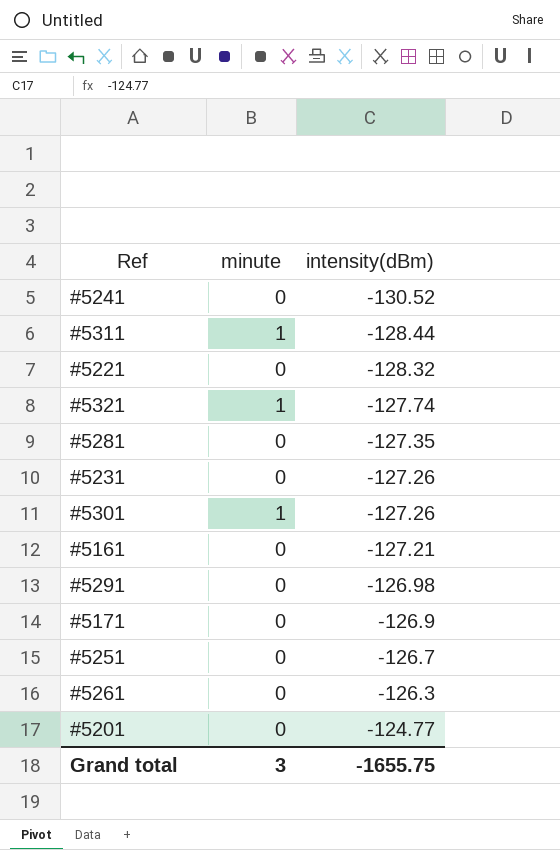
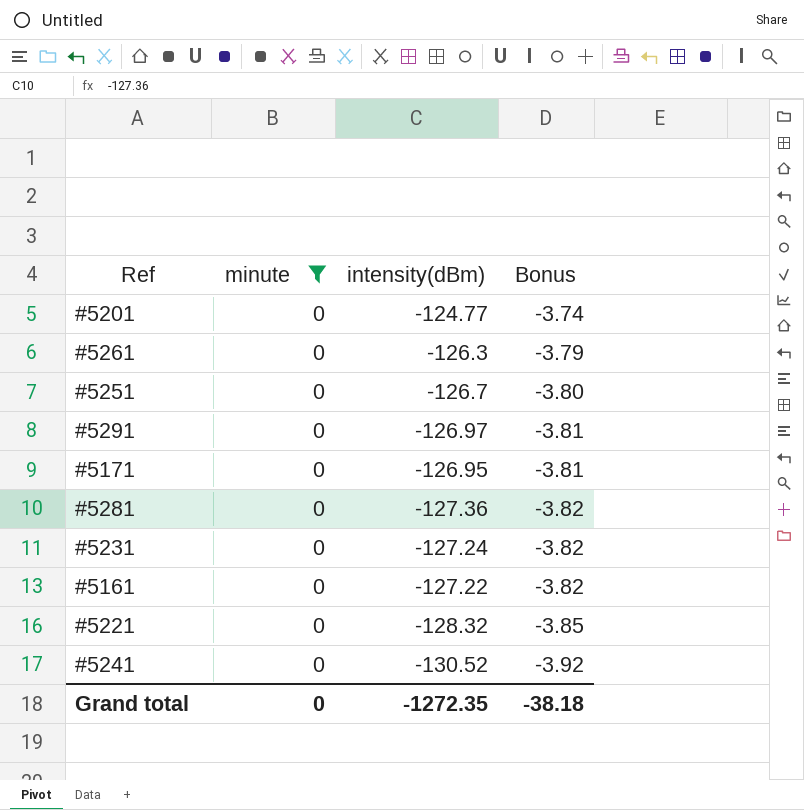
filter: none -> minute = 0
row order: intensity(dBm) ascending -> Bonus descending
column Bonus | formula: none -> [intensity(dBm)] * 0.03
#5291 | intensity(dBm): -126.98 -> -126.97
#5171 | intensity(dBm): -126.9 -> -126.95
#5281 | intensity(dBm): -127.35 -> -127.36
#5231 | intensity(dBm): -127.26 -> -127.24
#5161 | intensity(dBm): -127.21 -> -127.22
Grand total | minute: 3 -> 0
Grand total | intensity(dBm): -1655.75 -> -1272.35

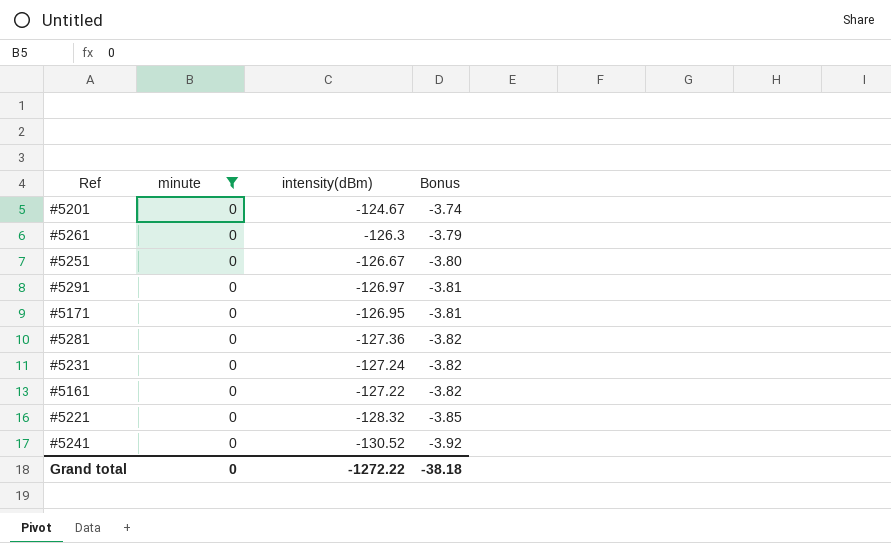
#5201 | intensity(dBm): -124.77 -> -124.67
#5251 | intensity(dBm): -126.7 -> -126.67
Grand total | intensity(dBm): -1272.35 -> -1272.22

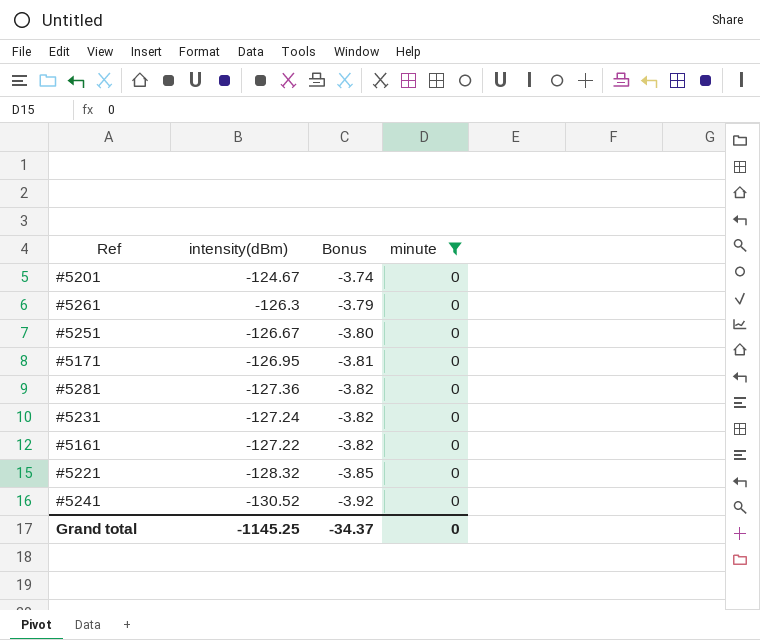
column minute | position: 2 -> 4
row #5291: 0 | -126.97 | -3.81 -> none
Grand total | intensity(dBm): -1272.22 -> -1145.25
Grand total | Bonus: -38.18 -> -34.37

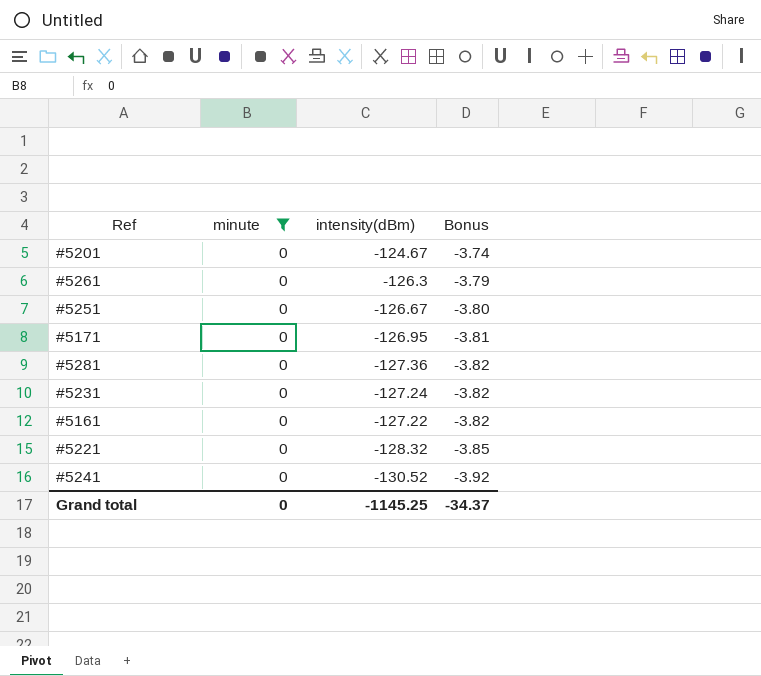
column minute | position: 4 -> 2

